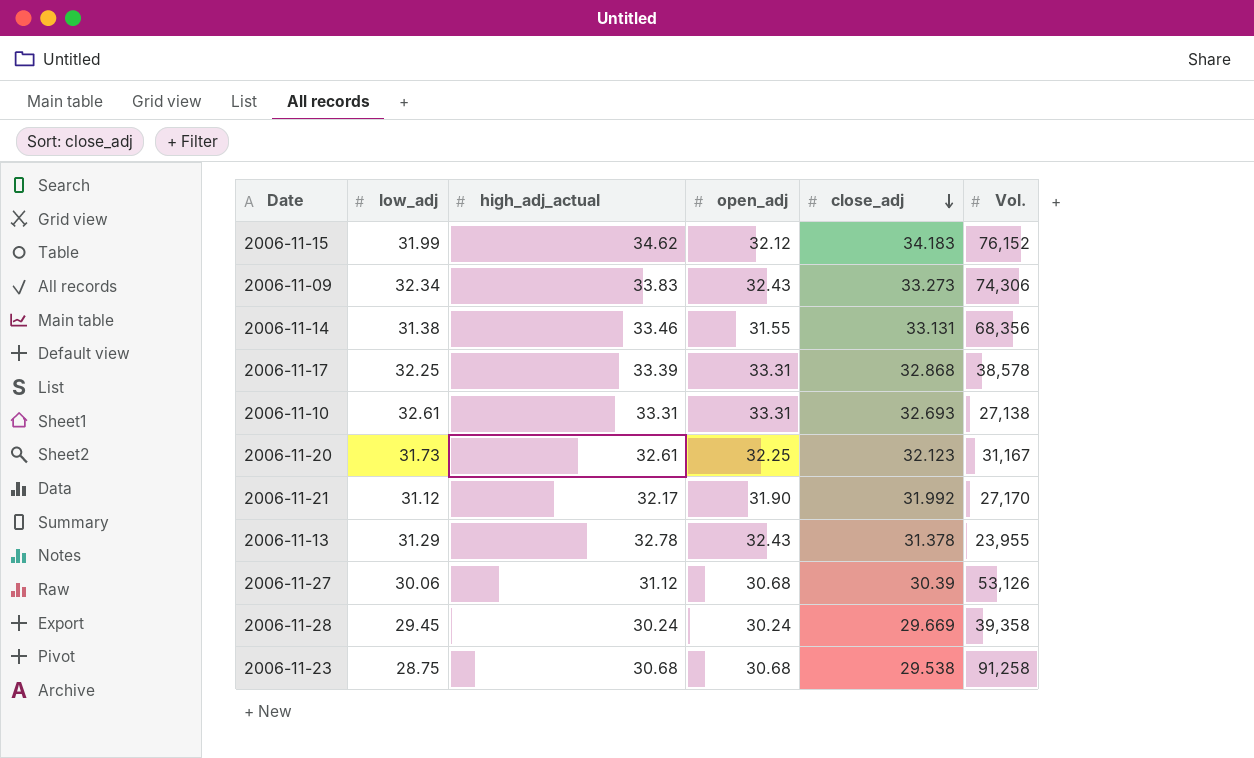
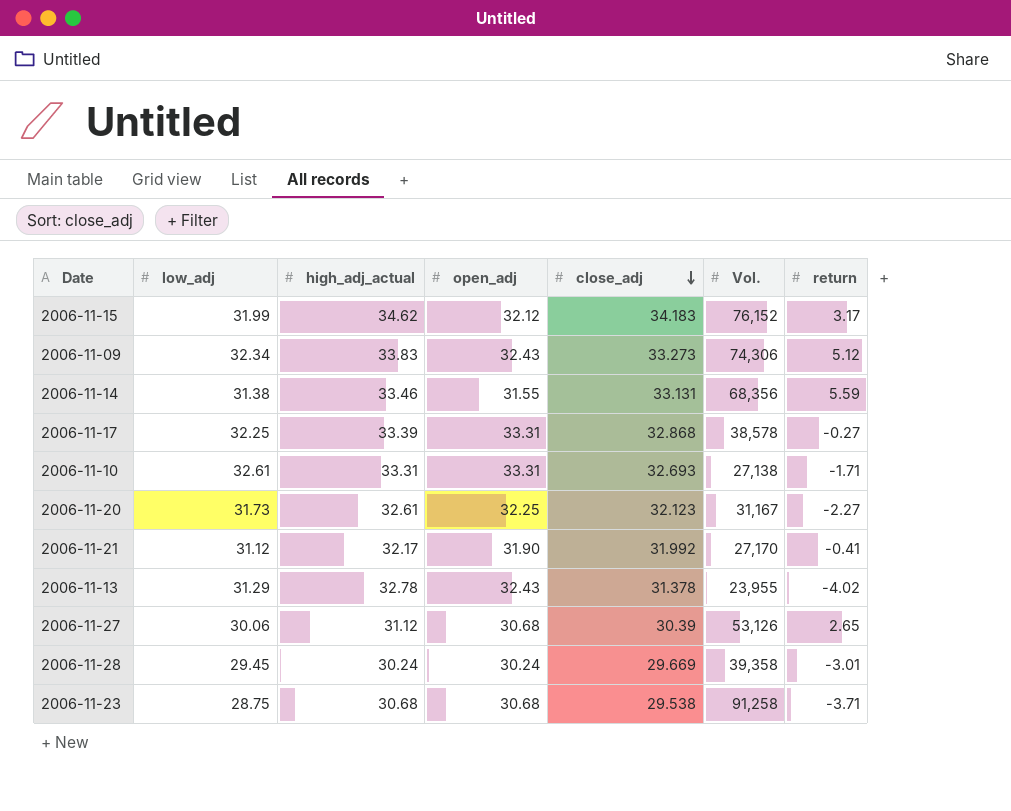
column return | position: none -> 7

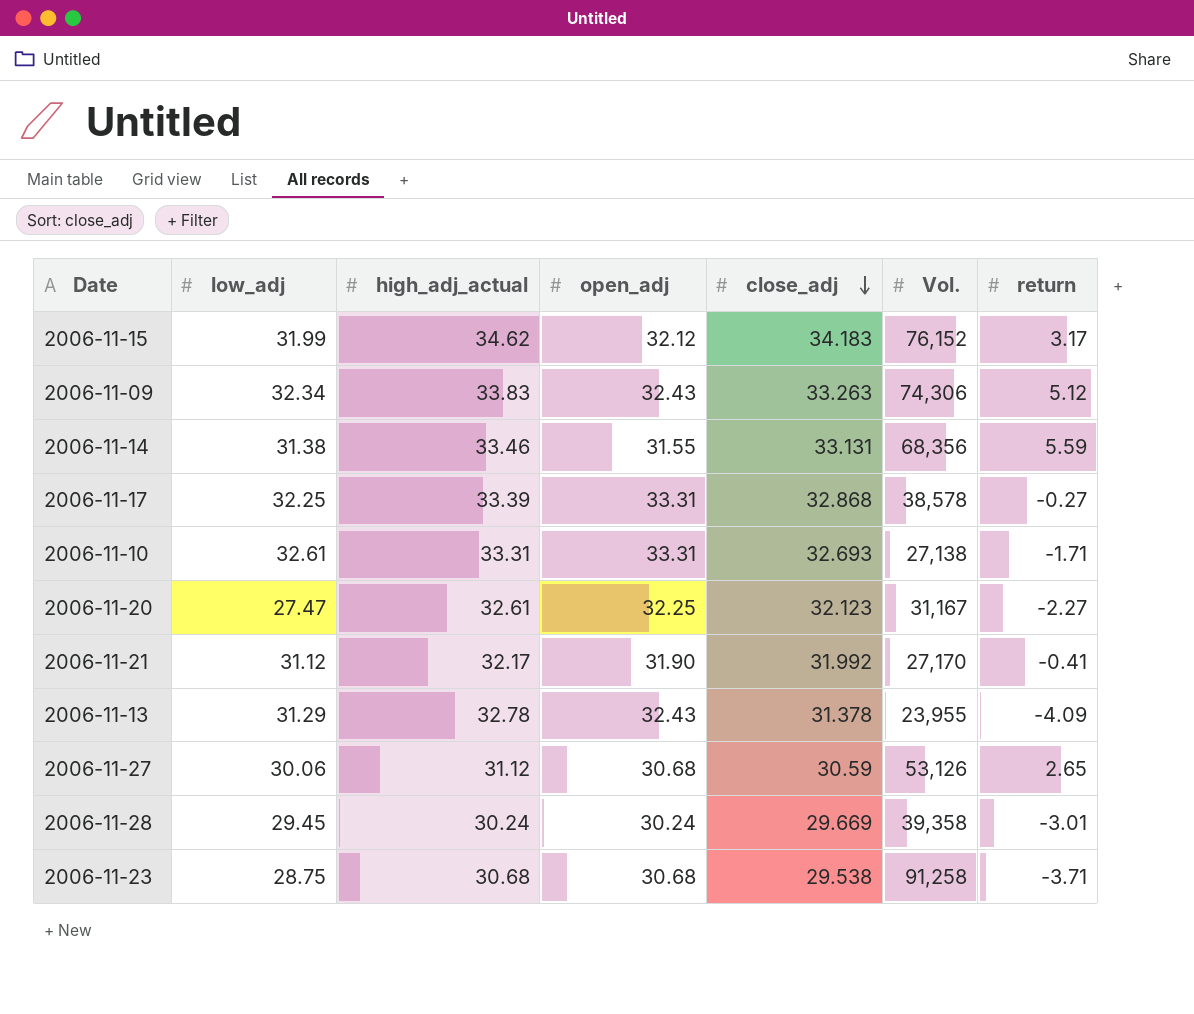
2006-11-09 | close_adj: 33.273 -> 33.263
2006-11-20 | low_adj: 31.73 -> 27.47
2006-11-13 | return: -4.02 -> -4.09
2006-11-27 | close_adj: 30.39 -> 30.59

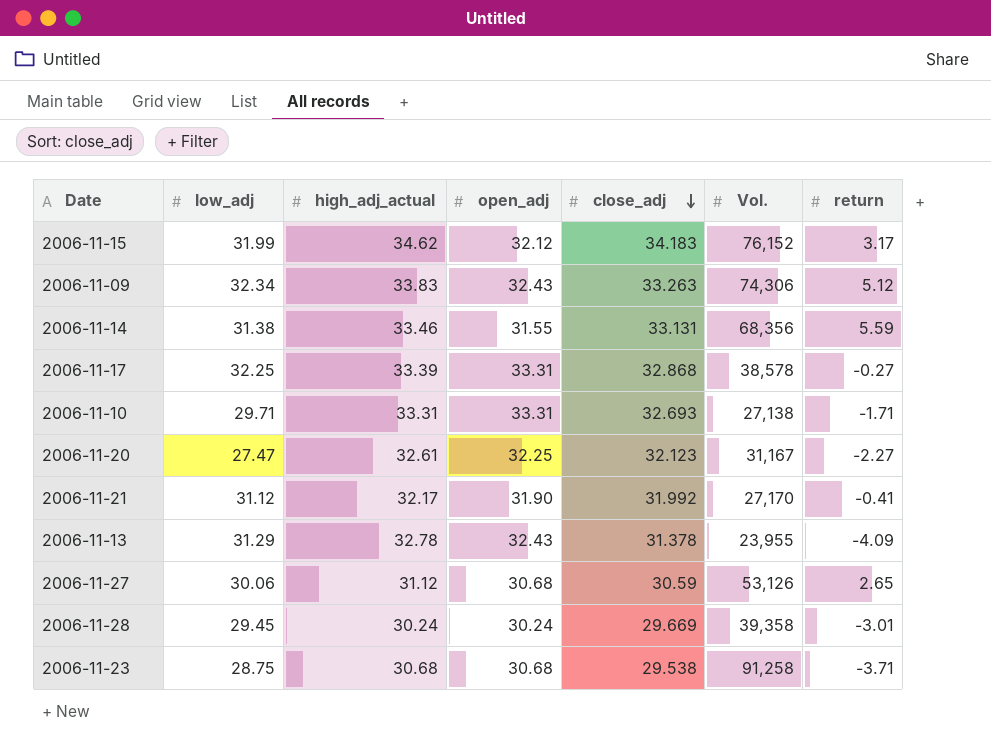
2006-11-10 | low_adj: 32.61 -> 29.71

